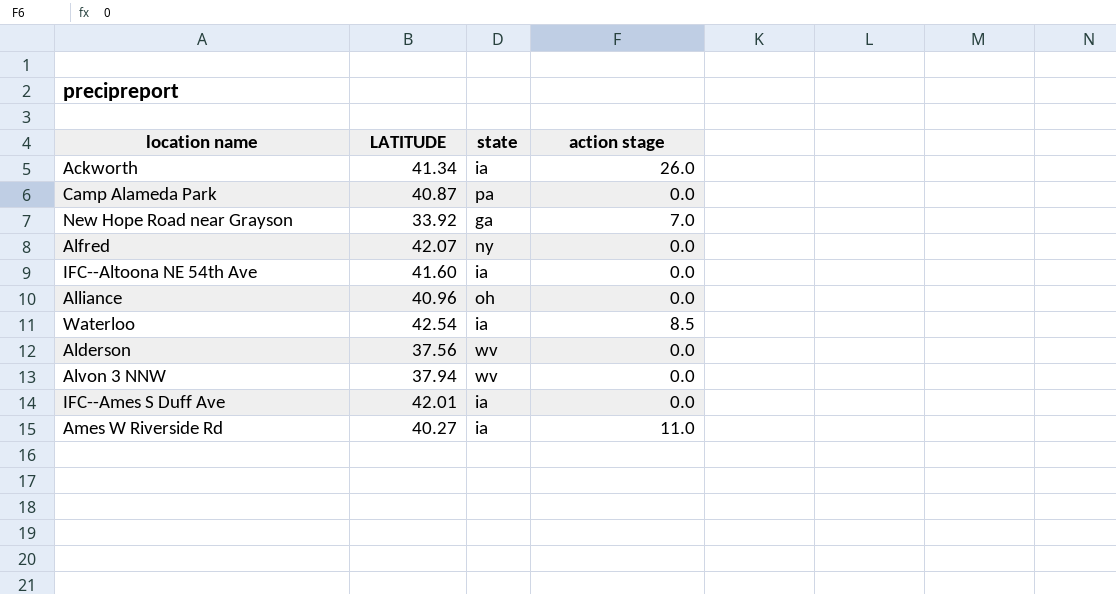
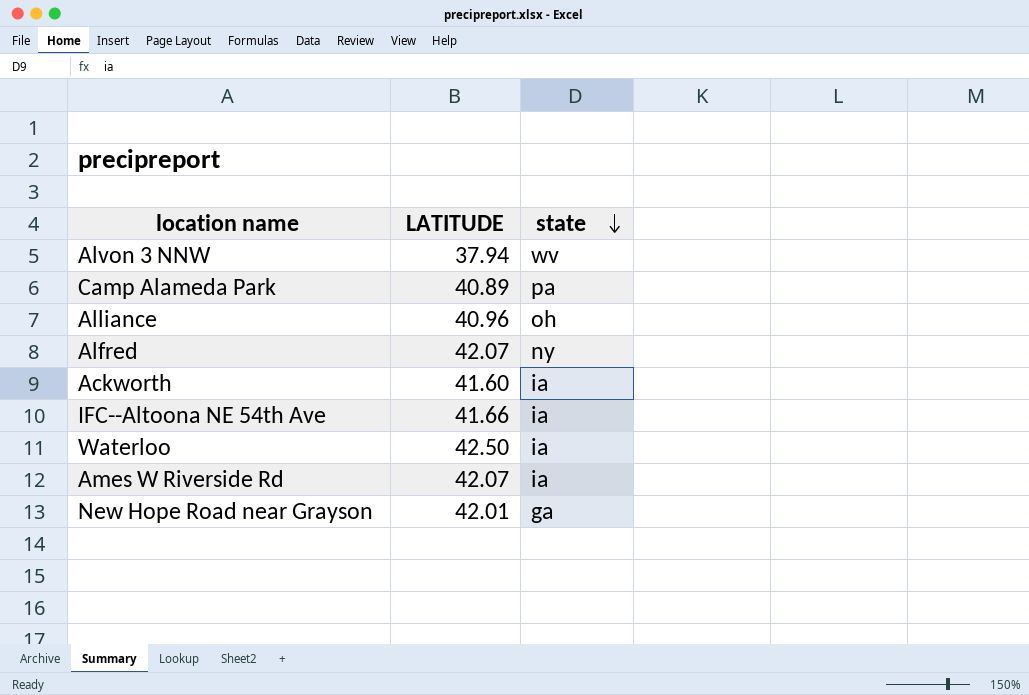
row order: none -> state descending
column action stage | position: 4 -> none
row Alderson: 37.56 | wv | 0.0 -> none
row IFC--Ames S Duff Ave: 42.01 | ia | 0.0 -> none
Camp Alameda Park | LATITUDE: 40.87 -> 40.89
Ackworth | LATITUDE: 41.34 -> 41.60
IFC--Altoona NE 54th Ave | LATITUDE: 41.60 -> 41.66
Waterloo | LATITUDE: 42.54 -> 42.50
Ames W Riverside Rd | LATITUDE: 40.27 -> 42.07
New Hope Road near Grayson | LATITUDE: 33.92 -> 42.01

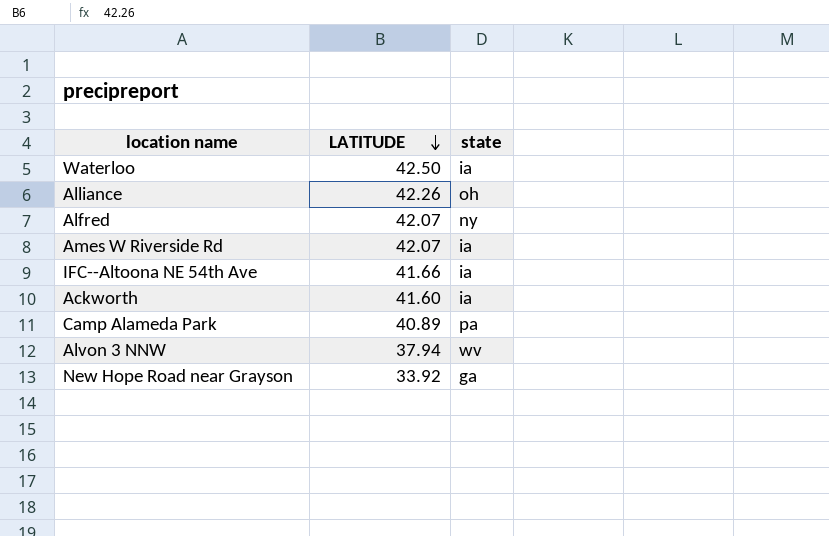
row order: state descending -> LATITUDE descending
Alliance | LATITUDE: 40.96 -> 42.26
New Hope Road near Grayson | LATITUDE: 42.01 -> 33.92

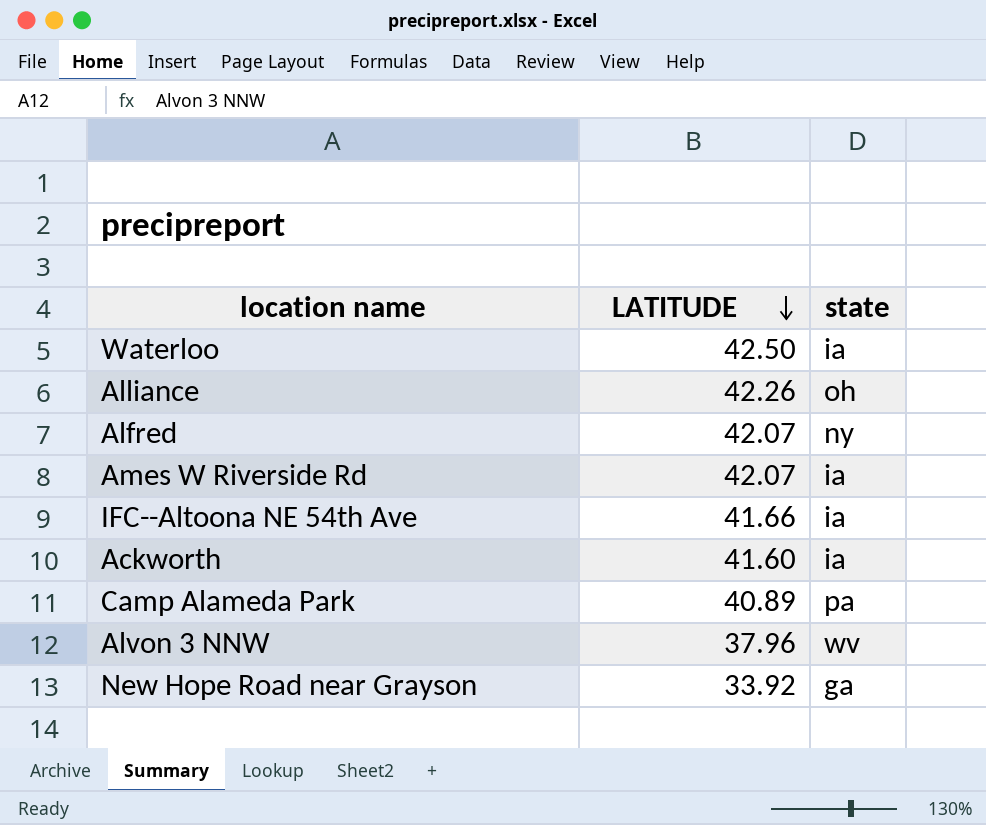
Alvon 3 NNW | LATITUDE: 37.94 -> 37.96

